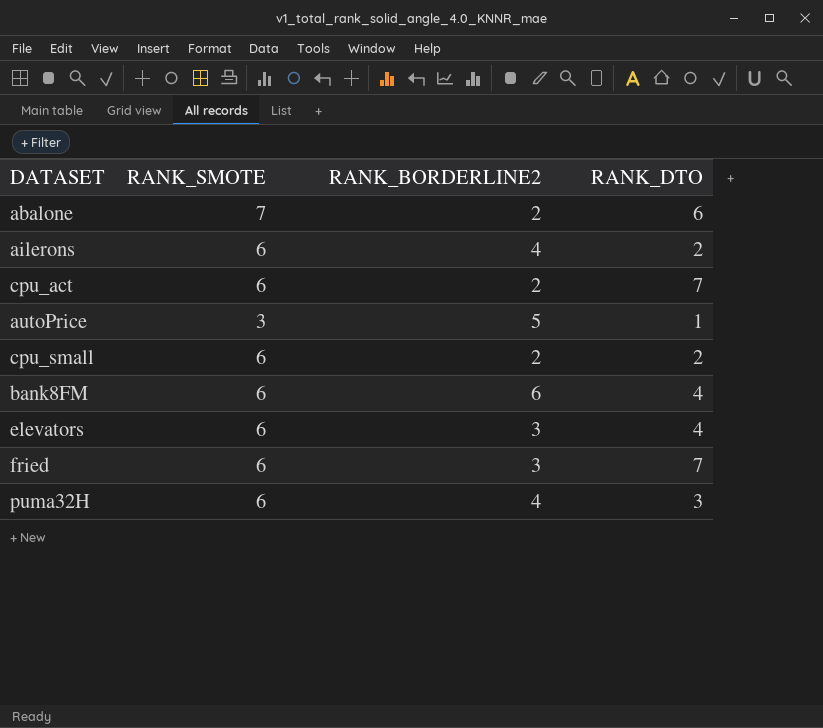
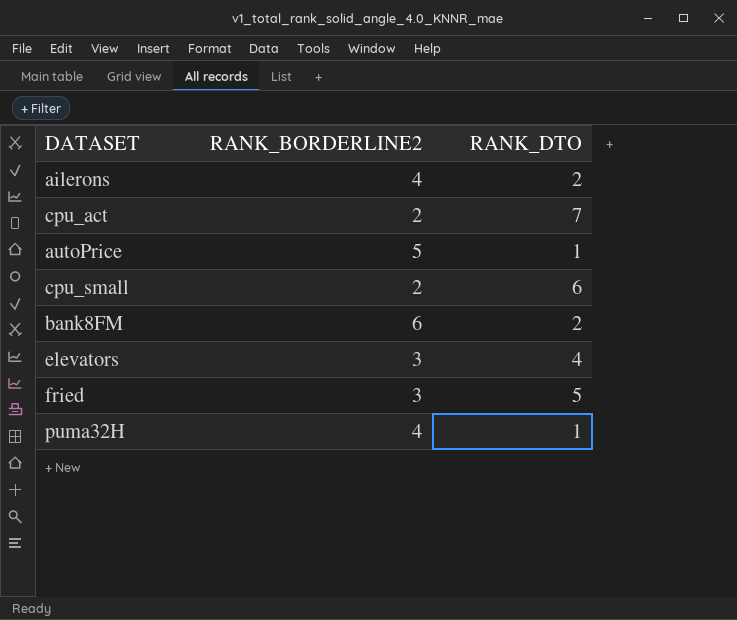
column RANK_SMOTE | position: 2 -> none
row abalone: 7 | 2 | 6 -> none
cpu_small | RANK_DTO: 2 -> 6
bank8FM | RANK_DTO: 4 -> 2
fried | RANK_DTO: 7 -> 5
puma32H | RANK_DTO: 3 -> 1

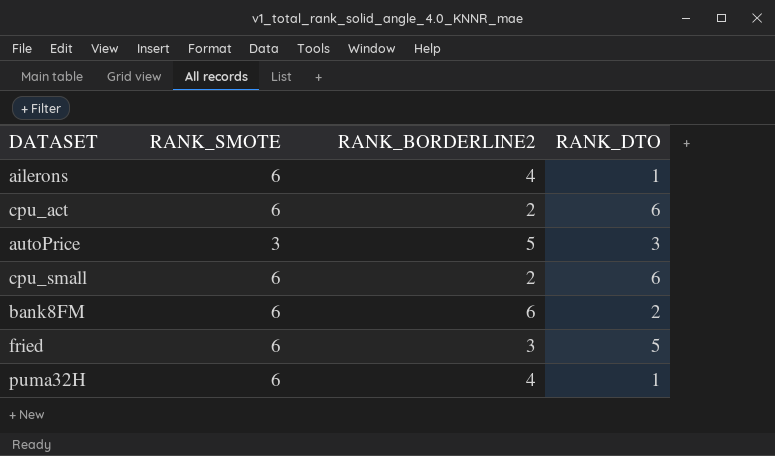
column RANK_SMOTE | position: none -> 2
row elevators: 3 | 4 -> none
ailerons | RANK_DTO: 2 -> 1
cpu_act | RANK_DTO: 7 -> 6
autoPrice | RANK_DTO: 1 -> 3

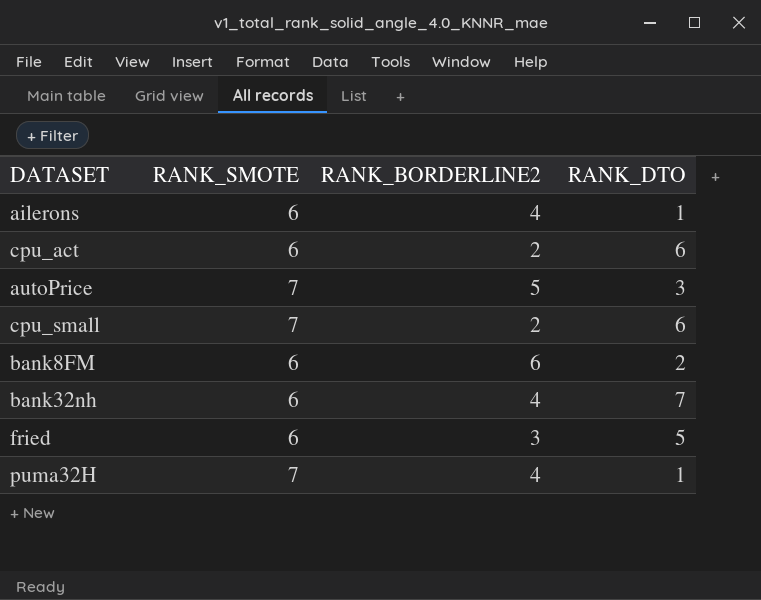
autoPrice | RANK_SMOTE: 3 -> 7
cpu_small | RANK_SMOTE: 6 -> 7
row bank32nh: none -> 6 | 4 | 7
puma32H | RANK_SMOTE: 6 -> 7

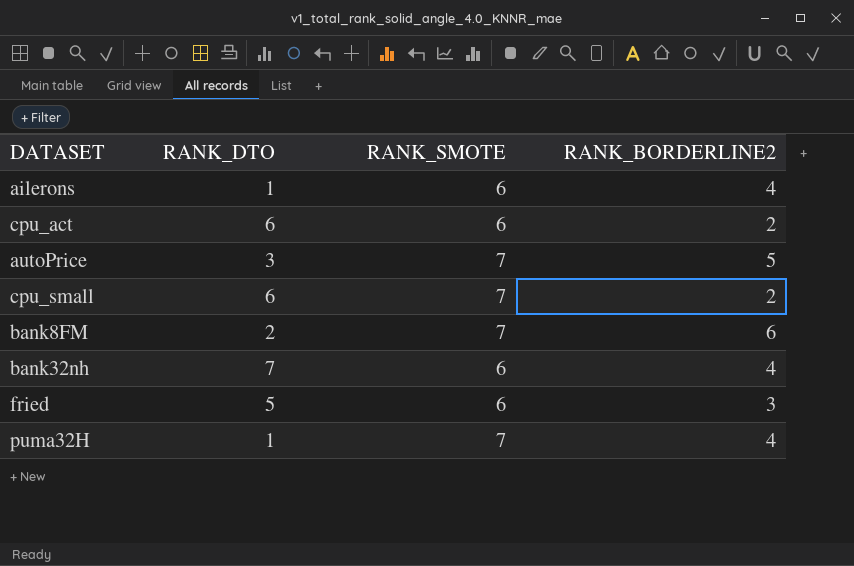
column RANK_DTO | position: 4 -> 2
bank8FM | RANK_SMOTE: 6 -> 7

